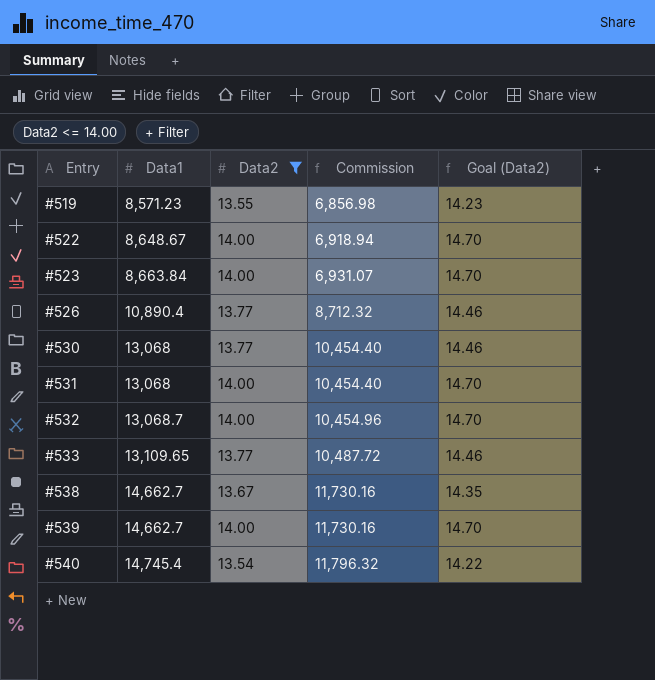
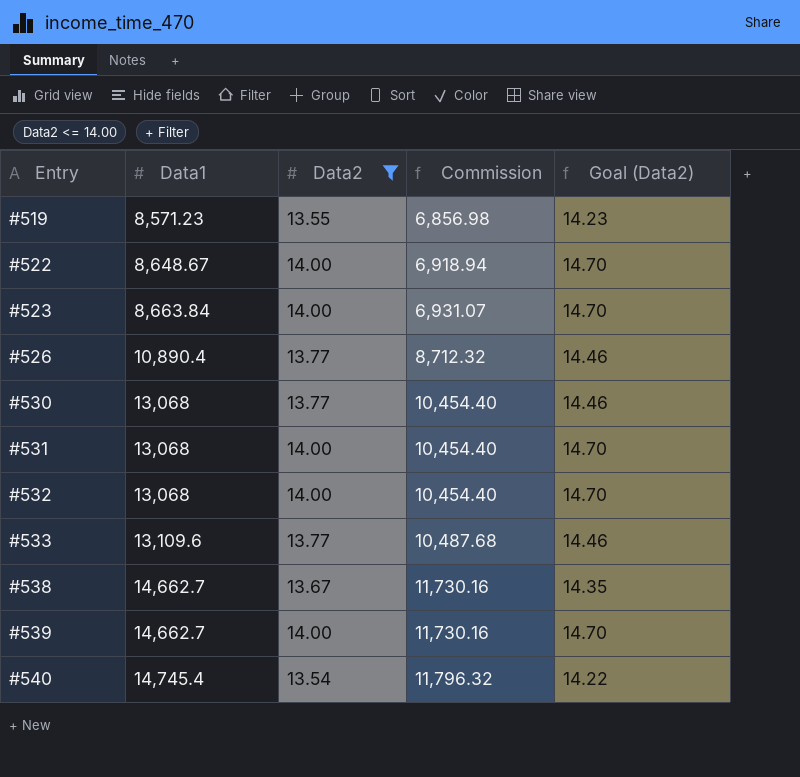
#532 | Data1: 13,068.7 -> 13,068
#532 | Commission: 10,454.96 -> 10,454.40
#533 | Data1: 13,109.65 -> 13,109.6
#533 | Commission: 10,487.72 -> 10,487.68

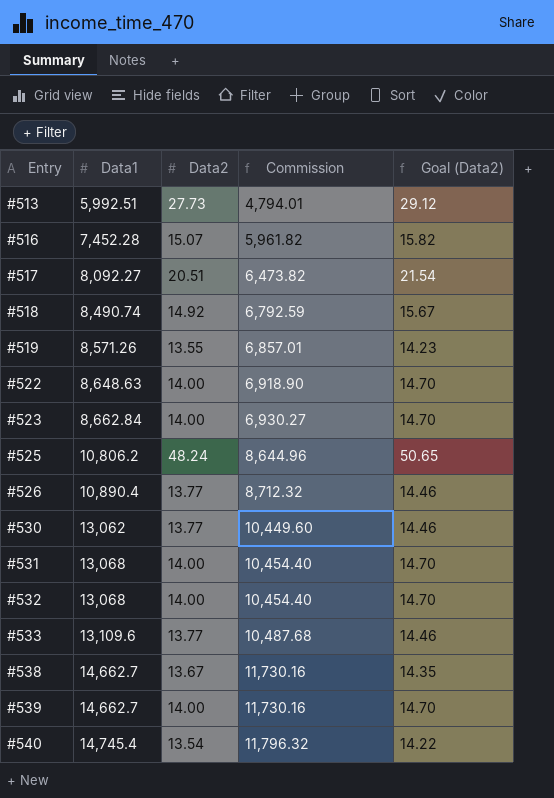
filter: Data2 <= 14.00 -> none
#519 | Data1: 8,571.23 -> 8,571.26
#519 | Commission: 6,856.98 -> 6,857.01
#522 | Data1: 8,648.67 -> 8,648.63
#522 | Commission: 6,918.94 -> 6,918.90
#523 | Data1: 8,663.84 -> 8,662.84
#523 | Commission: 6,931.07 -> 6,930.27
#530 | Data1: 13,068 -> 13,062
#530 | Commission: 10,454.40 -> 10,449.60

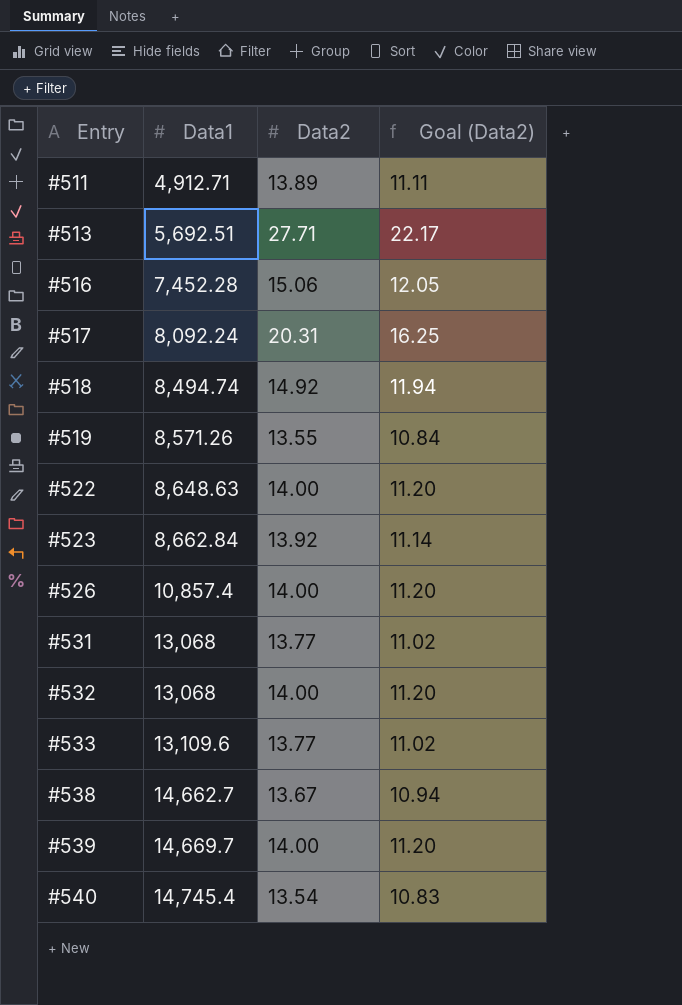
column Commission | formula: [Data1] * 0.8 -> none
column Goal (Data2) | formula: [Data2] * 1.05 -> [Data2] * 0.8
row #525: 10,806.2 | 48.24 | 8,644.96 | 50.65 -> none
row #530: 13,062 | 13.77 | 10,449.60 | 14.46 -> none
row #511: none -> 4,912.71 | 13.89 | 11.11
#513 | Data1: 5,992.51 -> 5,692.51
#513 | Data2: 27.73 -> 27.71
#516 | Data2: 15.07 -> 15.06
#517 | Data1: 8,092.27 -> 8,092.24
#517 | Data2: 20.51 -> 20.31
#518 | Data1: 8,490.74 -> 8,494.74
#523 | Data2: 14.00 -> 13.92
#526 | Data1: 10,890.4 -> 10,857.4
#526 | Data2: 13.77 -> 14.00
#531 | Data2: 14.00 -> 13.77
#539 | Data1: 14,662.7 -> 14,669.7

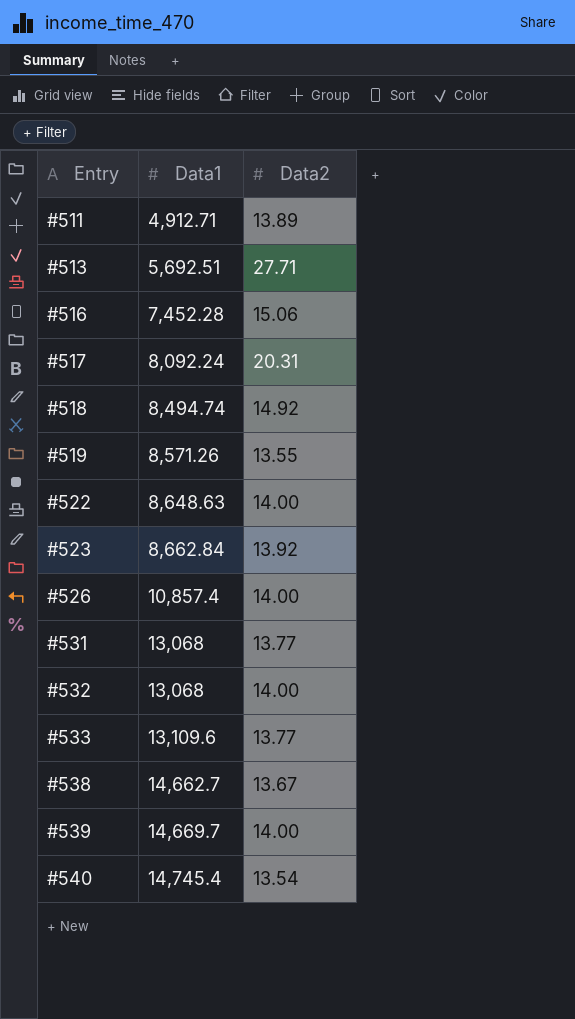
column Goal (Data2) | formula: [Data2] * 0.8 -> none

